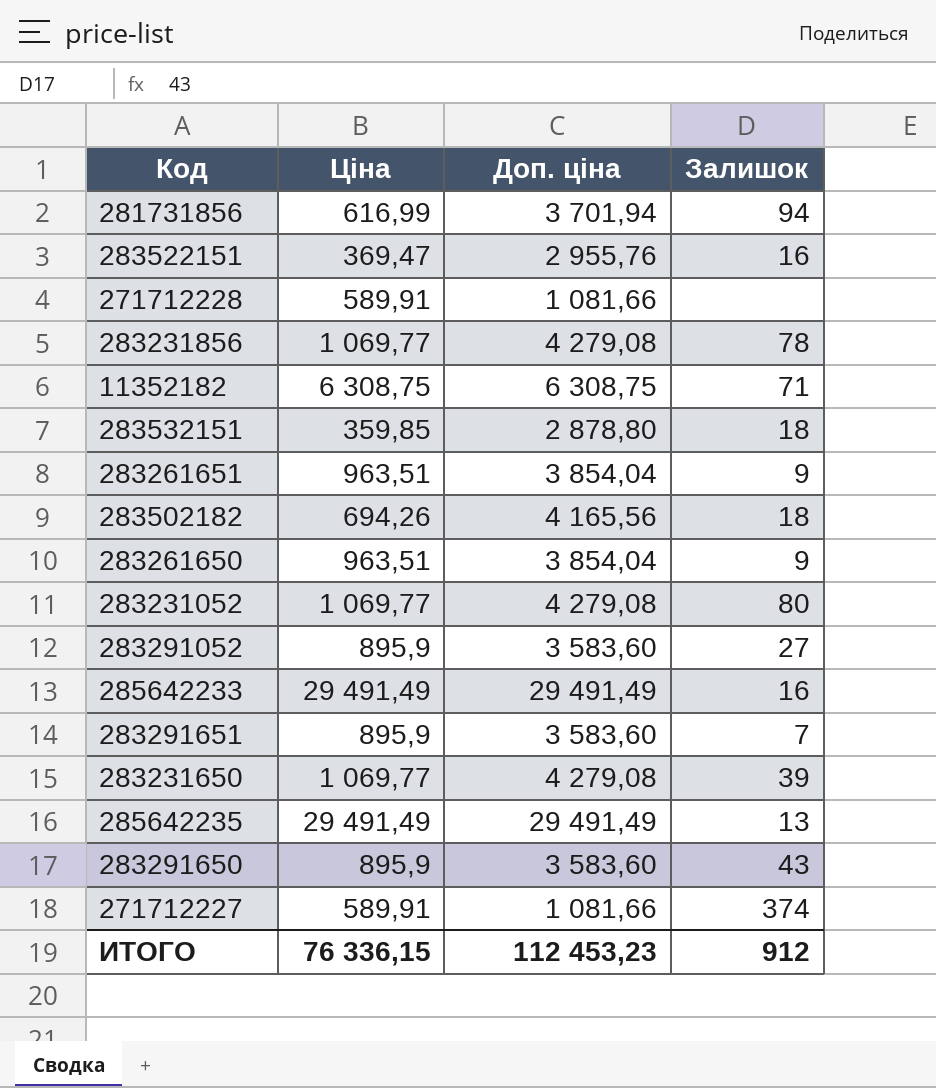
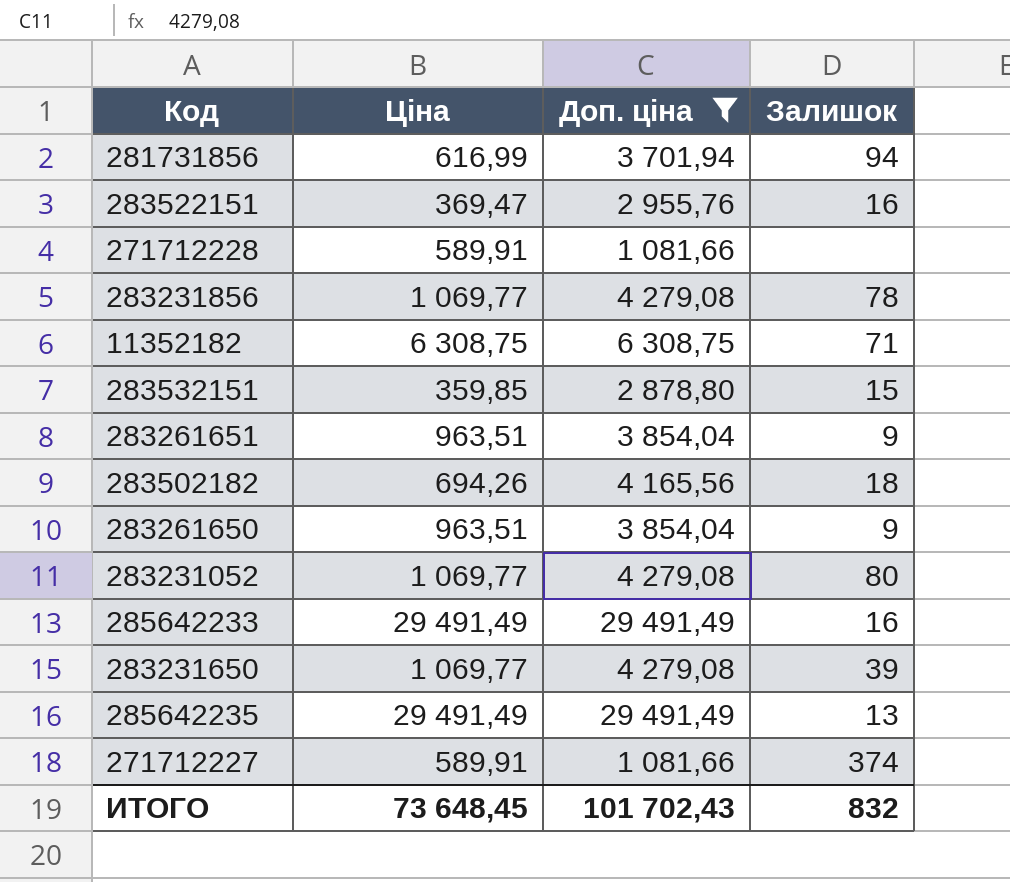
filter: none -> Доп. ціна != 3 583,60
283532151 | Залишок: 18 -> 15
ИТОГО | Ціна: 76 336,15 -> 73 648,45
ИТОГО | Доп. ціна: 112 453,23 -> 101 702,43
ИТОГО | Залишок: 912 -> 832

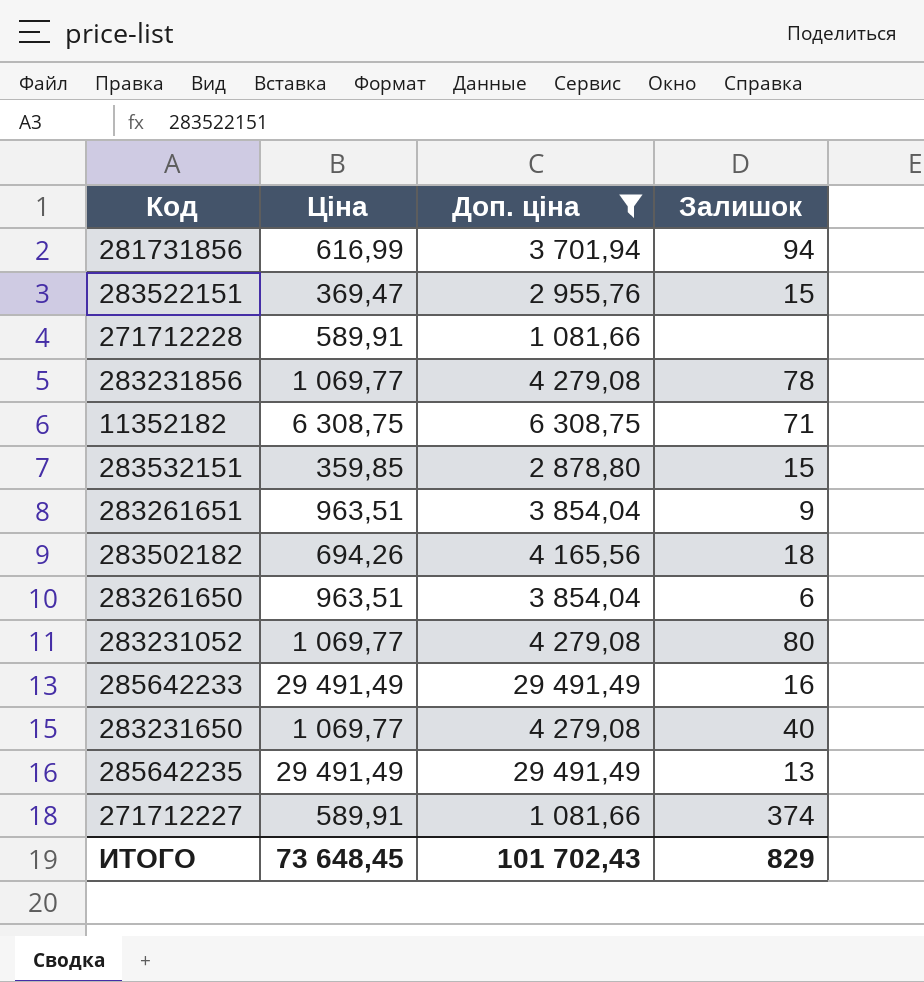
283522151 | Залишок: 16 -> 15
283261650 | Залишок: 9 -> 6
283231650 | Залишок: 39 -> 40
ИТОГО | Залишок: 832 -> 829

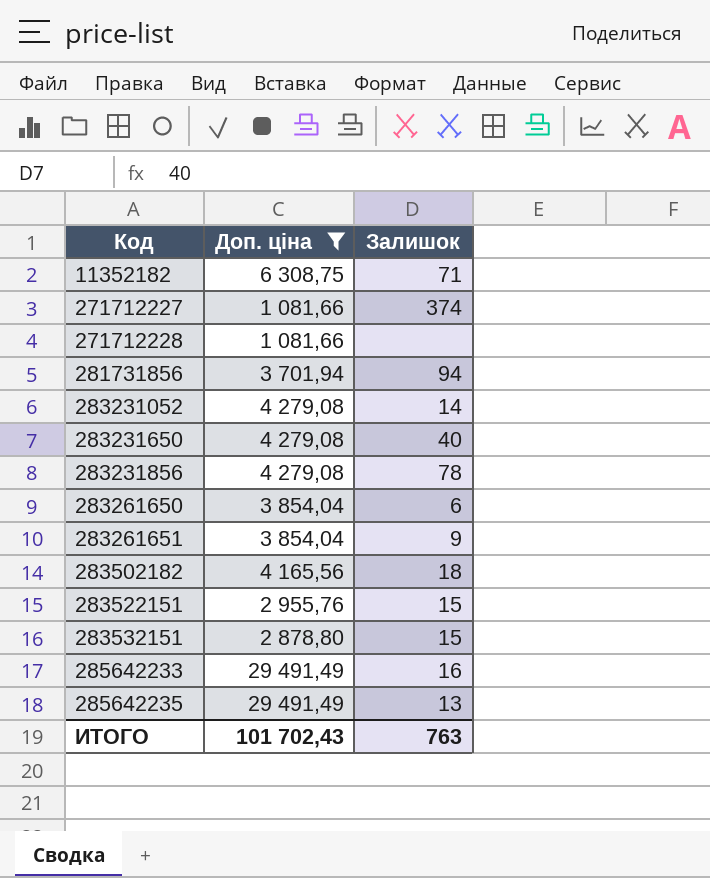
row order: none -> Код ascending
column Ціна | position: 2 -> none
283231052 | Залишок: 80 -> 14
ИТОГО | Залишок: 829 -> 763

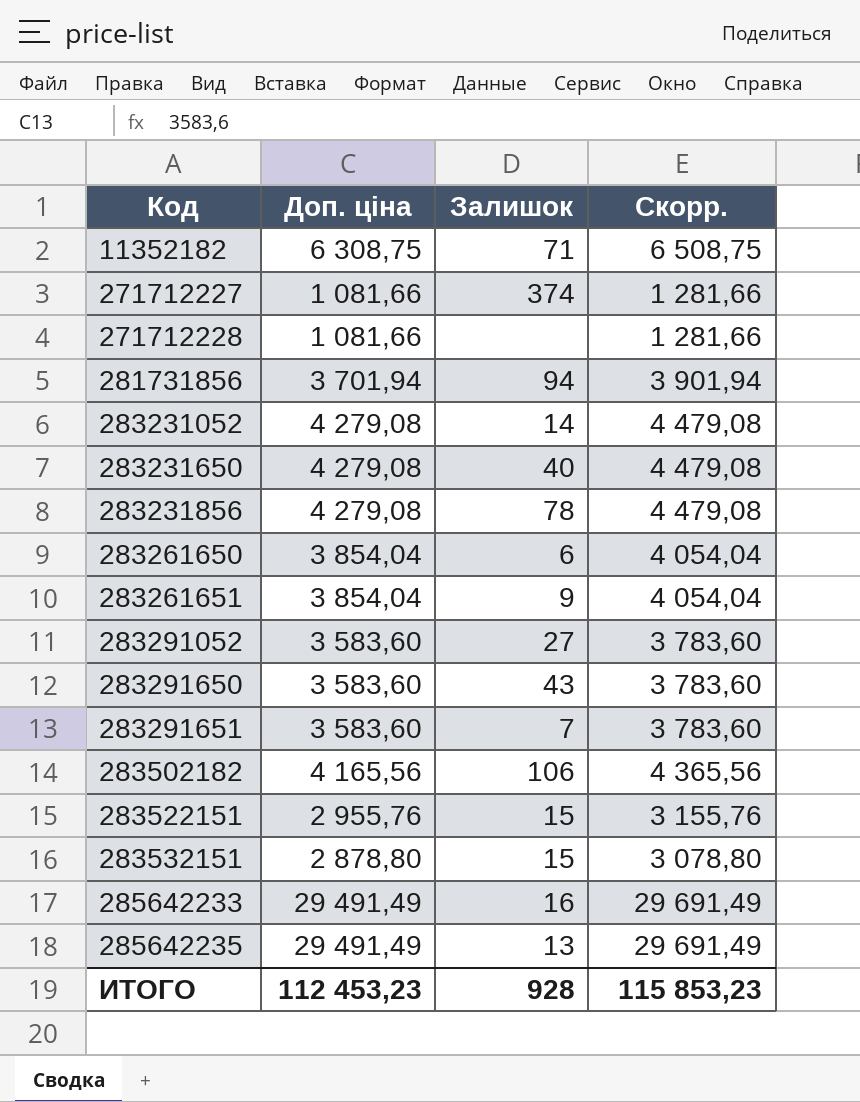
filter: Доп. ціна != 3 583,60 -> none
column Скорр. | formula: none -> [Доп. ціна] + 200
283502182 | Залишок: 18 -> 106
ИТОГО | Доп. ціна: 101 702,43 -> 112 453,23
ИТОГО | Залишок: 763 -> 928

